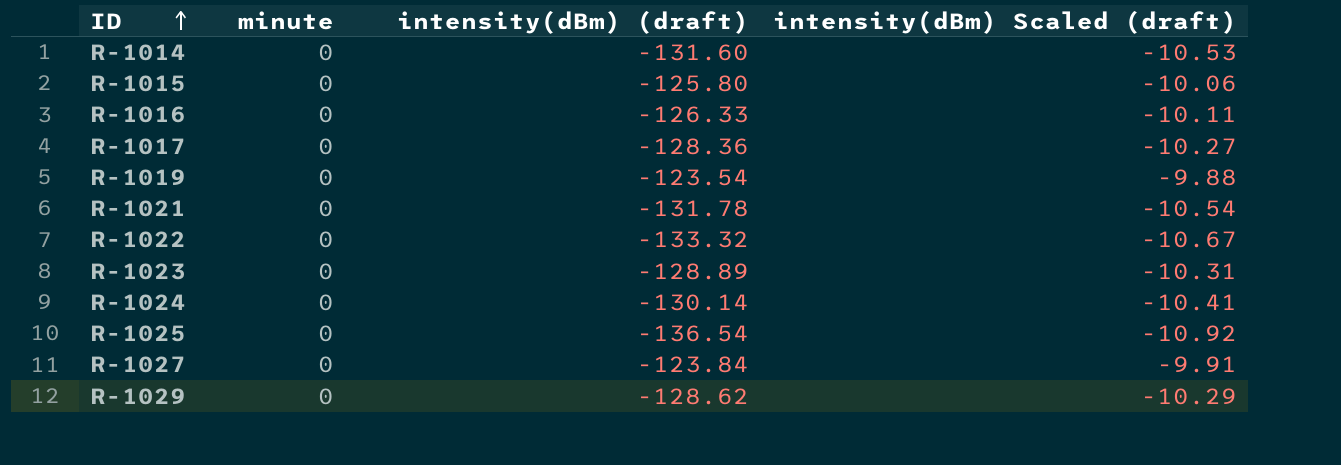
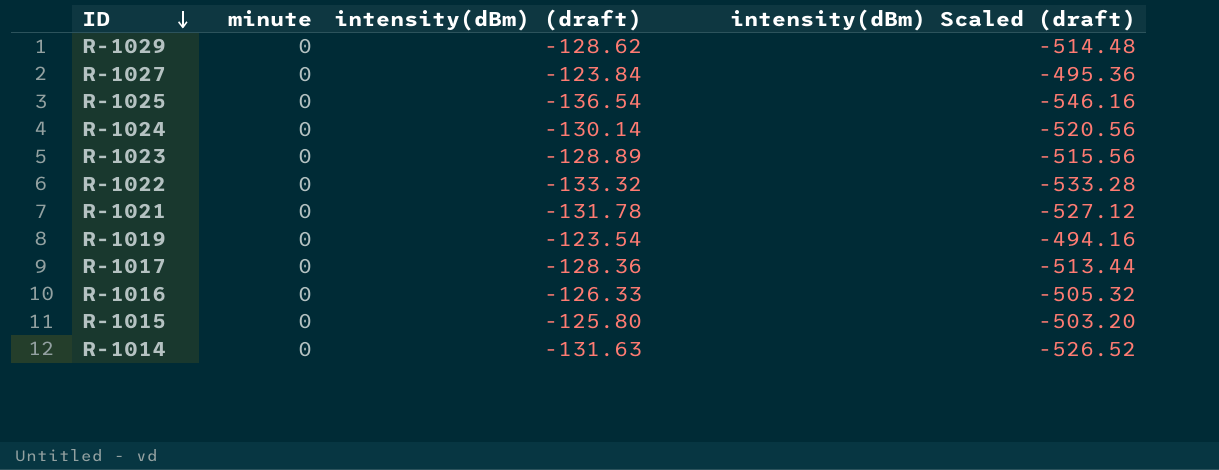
row order: ID ascending -> ID descending
column intensity(dBm) Scaled (draft) | formula: [intensity(dBm) (draft)] * 0.08 -> [intensity(dBm) (draft)] * 4
R-1014 | intensity(dBm) (draft): -131.60 -> -131.63

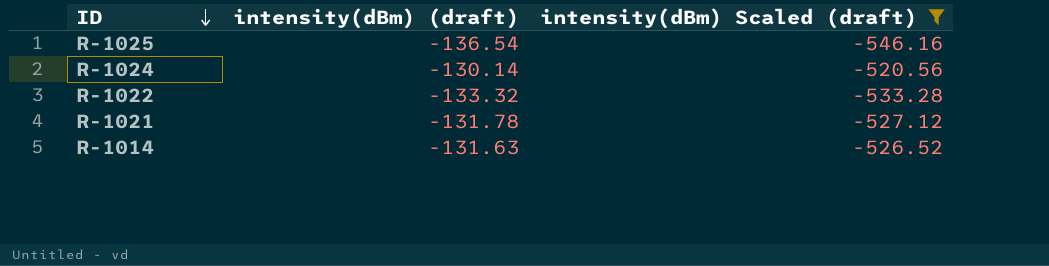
filter: none -> intensity(dBm) Scaled (draft) <= -520.56
column minute | position: 2 -> none

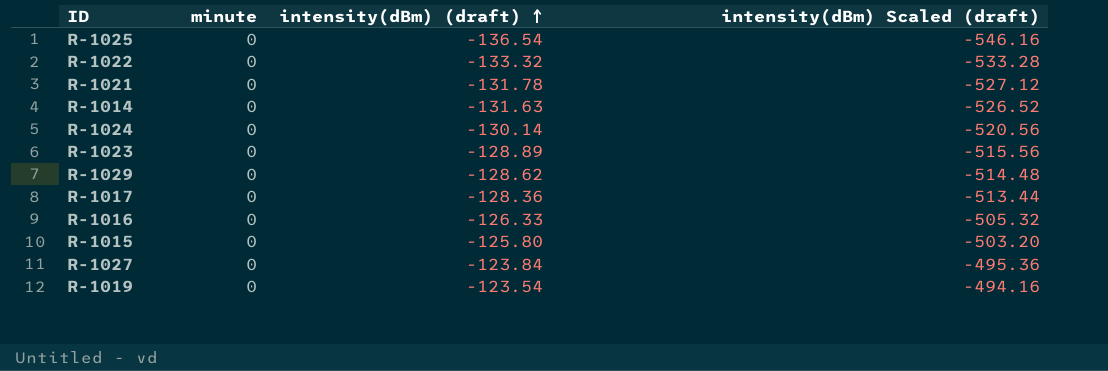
filter: intensity(dBm) Scaled (draft) <= -520.56 -> none
row order: ID descending -> intensity(dBm) (draft) ascending
column minute | position: none -> 2

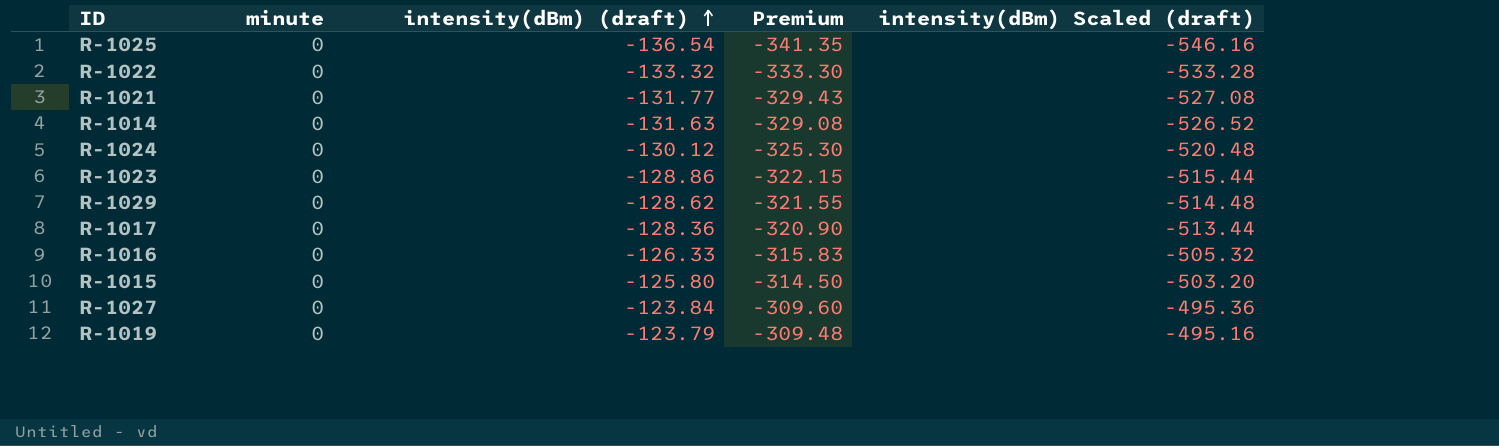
column Premium | formula: none -> [intensity(dBm) (draft)] * 2.5
R-1021 | intensity(dBm) (draft): -131.78 -> -131.77
R-1021 | intensity(dBm) Scaled (draft): -527.12 -> -527.08
R-1024 | intensity(dBm) (draft): -130.14 -> -130.12
R-1024 | intensity(dBm) Scaled (draft): -520.56 -> -520.48
R-1023 | intensity(dBm) (draft): -128.89 -> -128.86
R-1023 | intensity(dBm) Scaled (draft): -515.56 -> -515.44
R-1019 | intensity(dBm) (draft): -123.54 -> -123.79
R-1019 | intensity(dBm) Scaled (draft): -494.16 -> -495.16

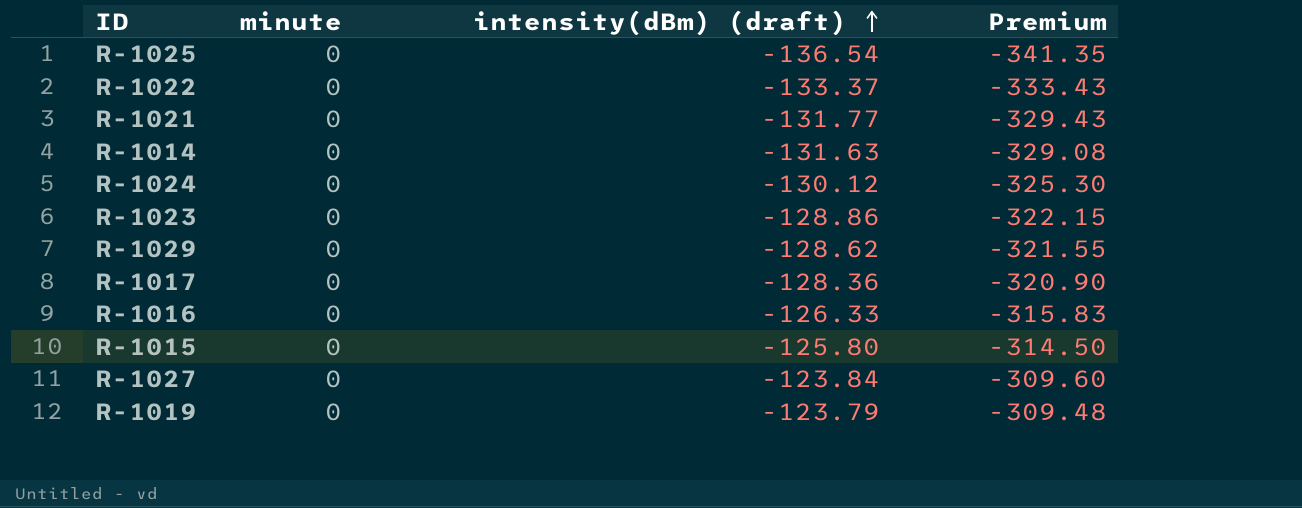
column intensity(dBm) Scaled (draft) | formula: [intensity(dBm) (draft)] * 4 -> none
R-1022 | intensity(dBm) (draft): -133.32 -> -133.37
R-1022 | Premium: -333.30 -> -333.43

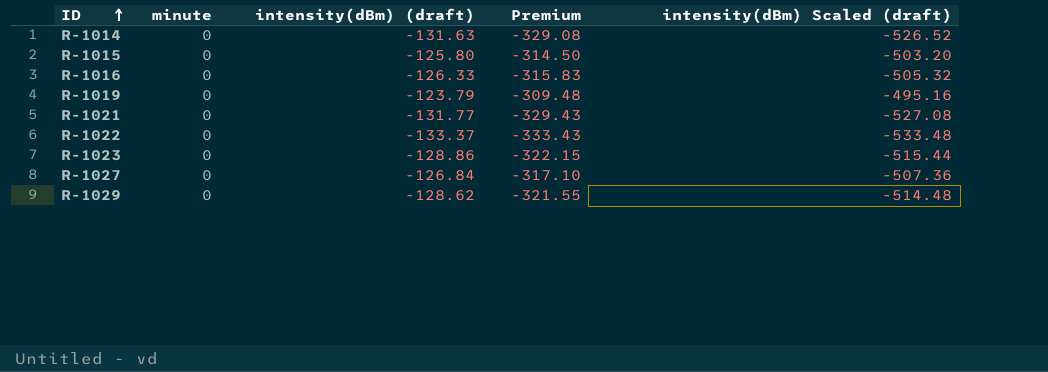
row order: intensity(dBm) (draft) ascending -> ID ascending
column intensity(dBm) Scaled (draft) | formula: none -> [intensity(dBm) (draft)] * 4
row R-1025: 0 | -136.54 | -341.35 -> none
row R-1024: 0 | -130.12 | -325.30 -> none
row R-1017: 0 | -128.36 | -320.90 -> none
R-1027 | intensity(dBm) (draft): -123.84 -> -126.84
R-1027 | Premium: -309.60 -> -317.10

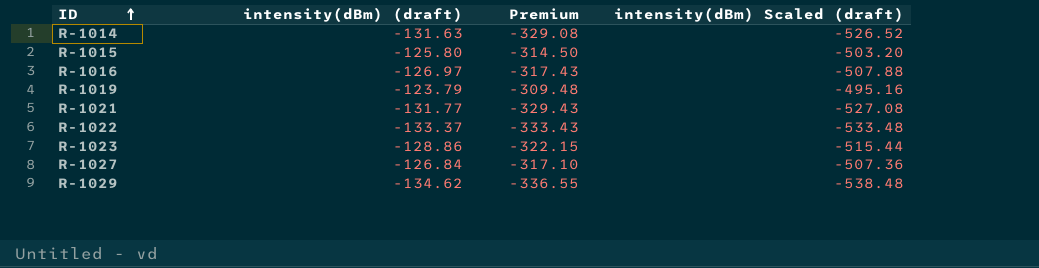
column minute | position: 2 -> none
R-1016 | intensity(dBm) (draft): -126.33 -> -126.97
R-1016 | Premium: -315.83 -> -317.43
R-1016 | intensity(dBm) Scaled (draft): -505.32 -> -507.88
R-1029 | intensity(dBm) (draft): -128.62 -> -134.62
R-1029 | Premium: -321.55 -> -336.55
R-1029 | intensity(dBm) Scaled (draft): -514.48 -> -538.48

